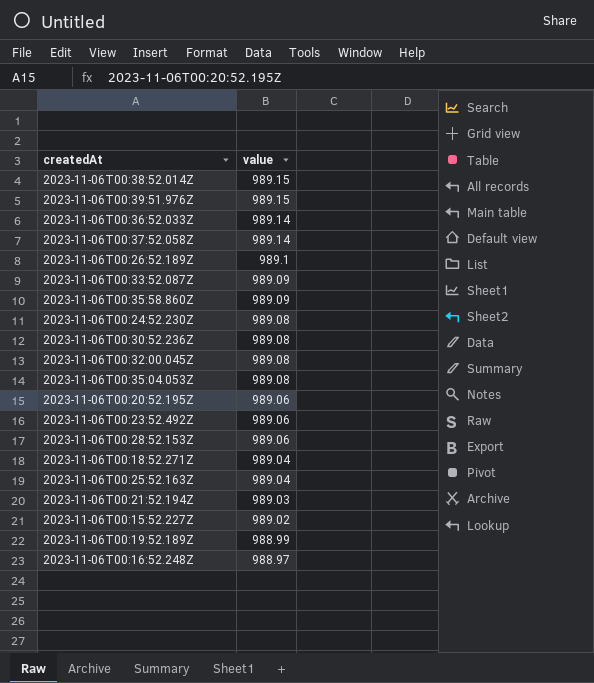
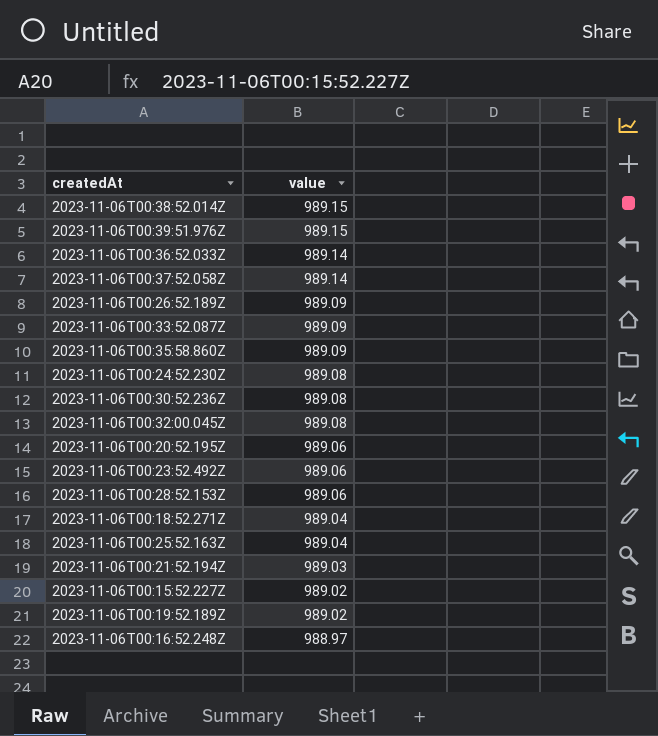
row 2023-11-06T00:35:04.053Z: 989.08 -> none
2023-11-06T00:26:52.189Z | value: 989.1 -> 989.09
2023-11-06T00:19:52.189Z | value: 988.99 -> 989.02

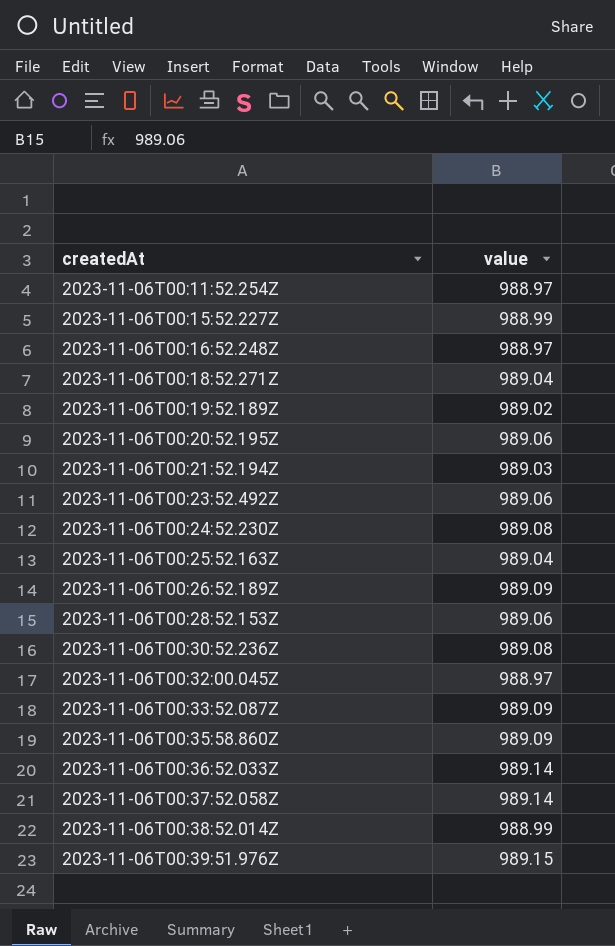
row order: value descending -> createdAt ascending
row 2023-11-06T00:11:52.254Z: none -> 988.97
2023-11-06T00:15:52.227Z | value: 989.02 -> 988.99
2023-11-06T00:32:00.045Z | value: 989.08 -> 988.97
2023-11-06T00:38:52.014Z | value: 989.15 -> 988.99

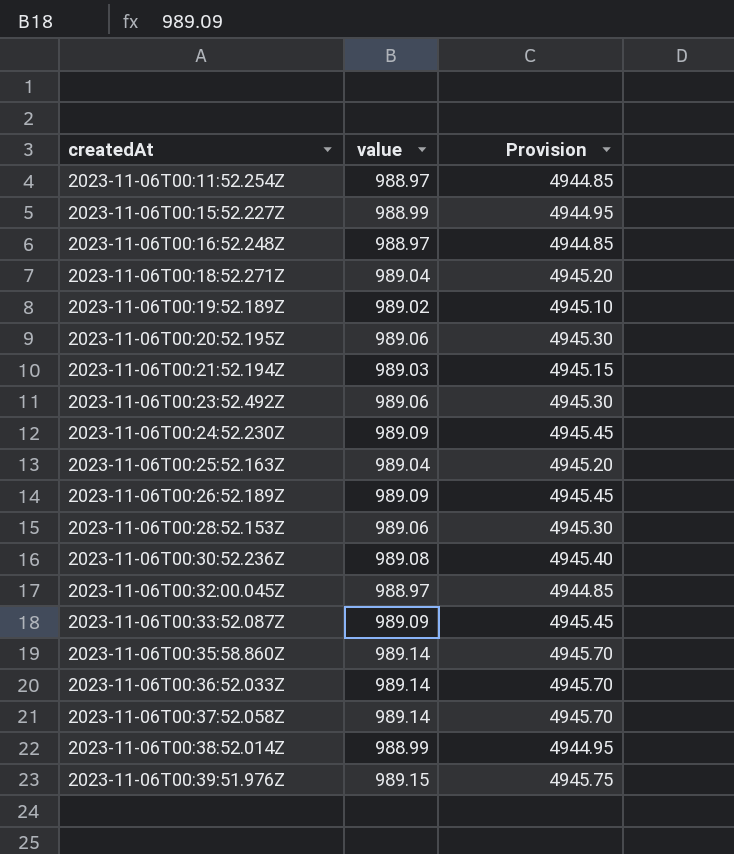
column Provision | formula: none -> [value] * 5
2023-11-06T00:24:52.230Z | value: 989.08 -> 989.09
2023-11-06T00:35:58.860Z | value: 989.09 -> 989.14

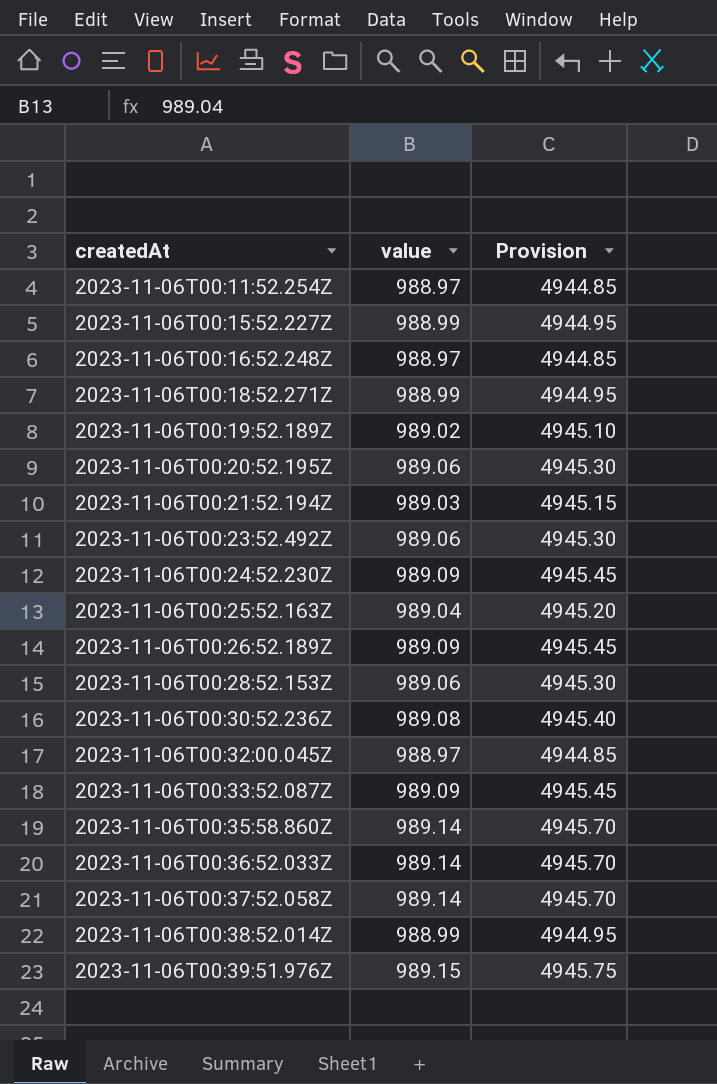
2023-11-06T00:18:52.271Z | value: 989.04 -> 988.99
2023-11-06T00:18:52.271Z | Provision: 4945.20 -> 4944.95

